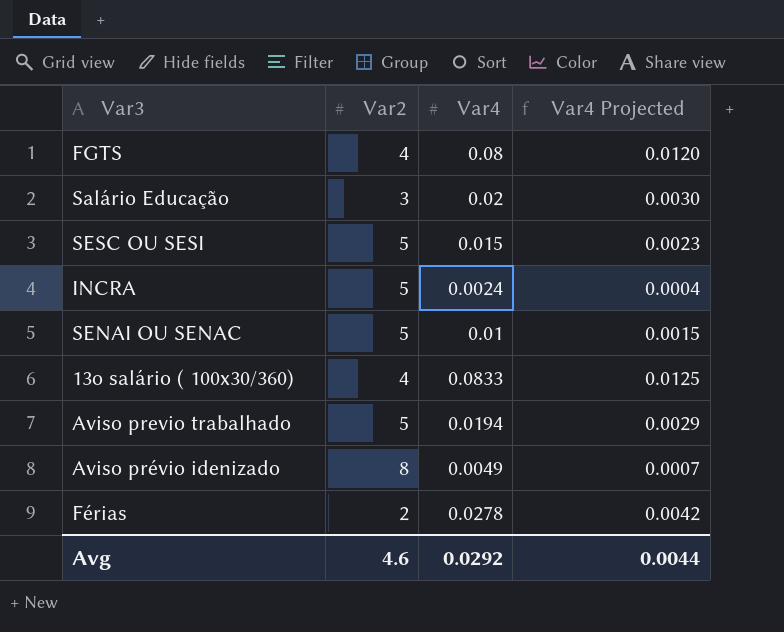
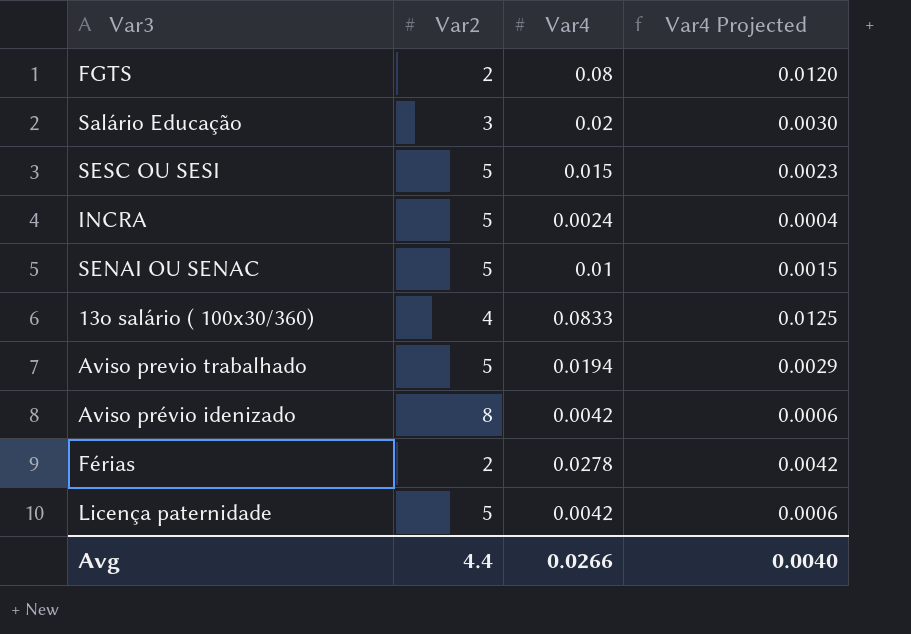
FGTS | Var2: 4 -> 2
Aviso prévio idenizado | Var4: 0.0049 -> 0.0042
Aviso prévio idenizado | Var4 Projected: 0.0007 -> 0.0006
row Licença paternidade: none -> 5 | 0.0042 | 0.0006
Avg | Var2: 4.6 -> 4.4
Avg | Var4: 0.0292 -> 0.0266
Avg | Var4 Projected: 0.0044 -> 0.0040

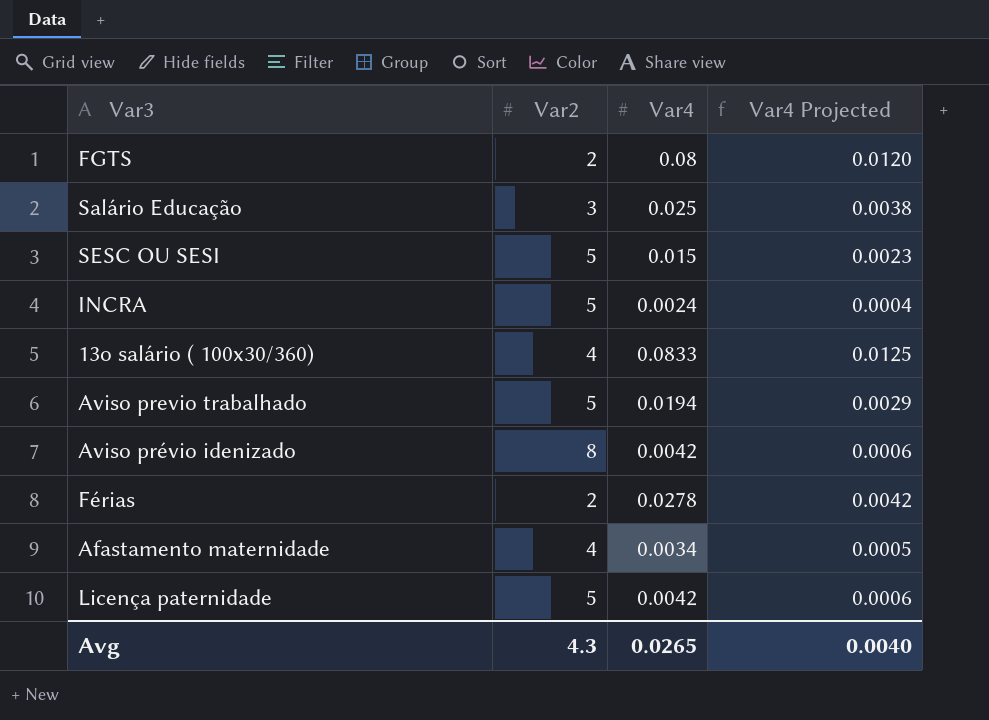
row SENAI OU SENAC: 5 | 0.01 | 0.0015 -> none
Salário Educação | Var4: 0.02 -> 0.025
Salário Educação | Var4 Projected: 0.0030 -> 0.0038
row Afastamento maternidade: none -> 4 | 0.0034 | 0.0005
Avg | Var2: 4.4 -> 4.3
Avg | Var4: 0.0266 -> 0.0265

